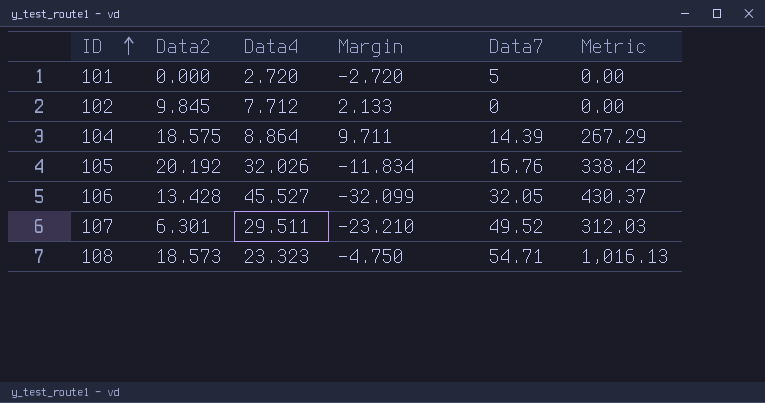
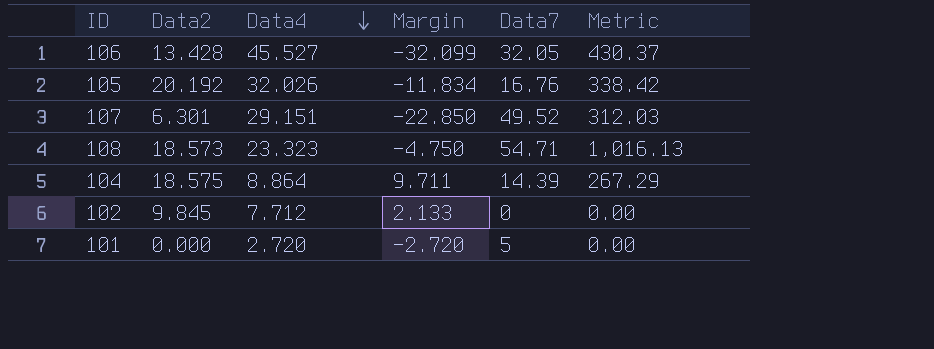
row order: ID ascending -> Data4 descending
107 | Data4: 29.511 -> 29.151
107 | Margin: -23.210 -> -22.850

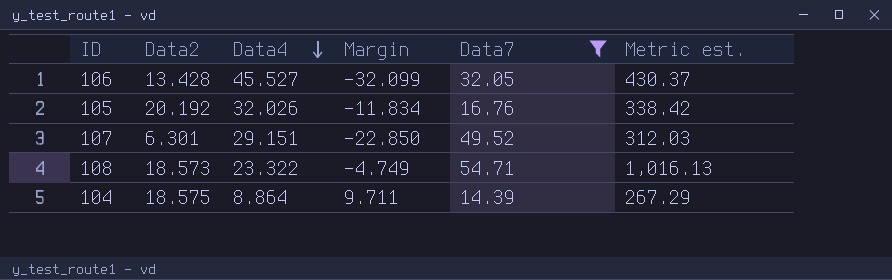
filter: none -> Data7 >= 14.39
column name: Metric -> Metric est.
108 | Data4: 23.323 -> 23.322
108 | Margin: -4.750 -> -4.749

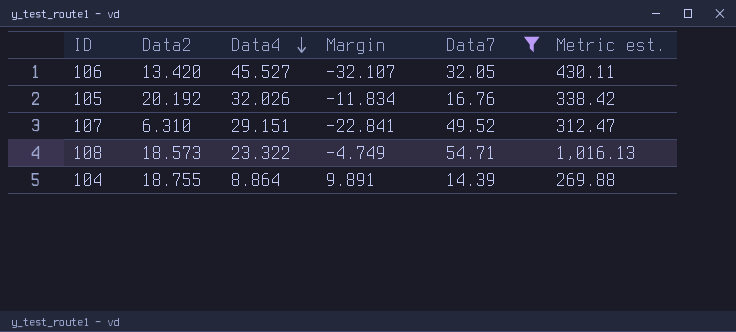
106 | Data2: 13.428 -> 13.420
106 | Margin: -32.099 -> -32.107
106 | Metric est.: 430.37 -> 430.11
107 | Data2: 6.301 -> 6.310
107 | Margin: -22.850 -> -22.841
107 | Metric est.: 312.03 -> 312.47
104 | Data2: 18.575 -> 18.755
104 | Margin: 9.711 -> 9.891
104 | Metric est.: 267.29 -> 269.88

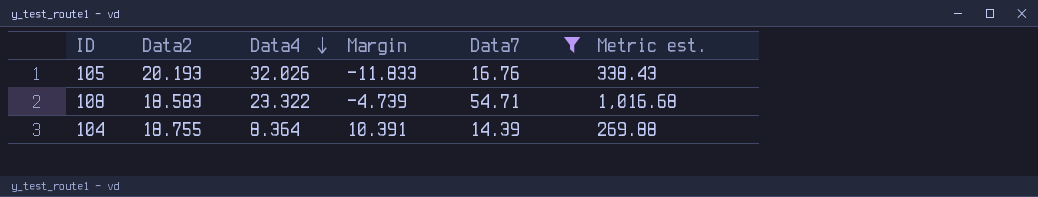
row 106: 13.420 | 45.527 | -32.107 | 32.05 | 430.11 -> none
row 107: 6.310 | 29.151 | -22.841 | 49.52 | 312.47 -> none
105 | Data2: 20.192 -> 20.193
105 | Margin: -11.834 -> -11.833
105 | Metric est.: 338.42 -> 338.43
108 | Data2: 18.573 -> 18.583
108 | Margin: -4.749 -> -4.739
108 | Metric est.: 1,016.13 -> 1,016.68
104 | Data4: 8.864 -> 8.364
104 | Margin: 9.891 -> 10.391

